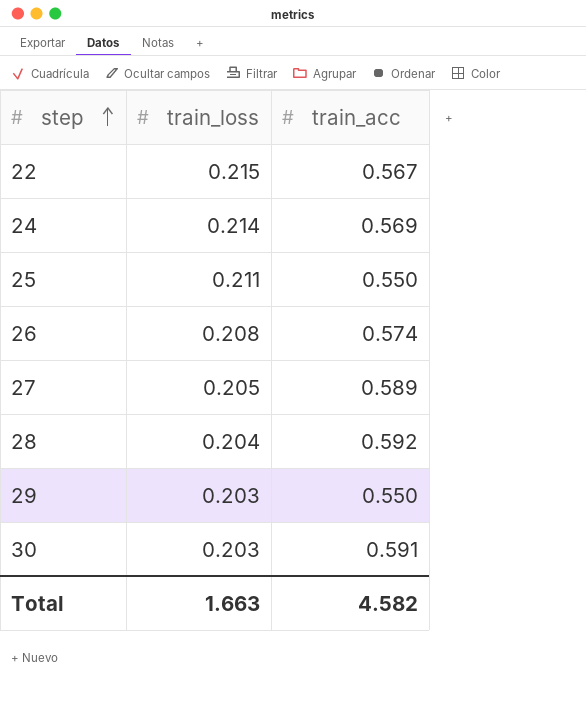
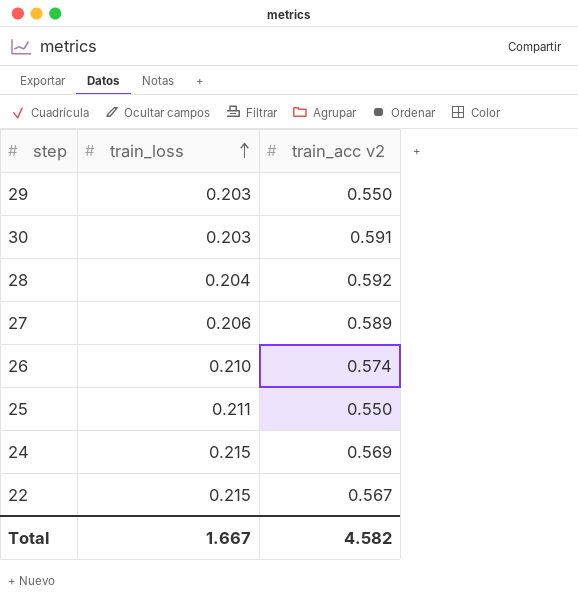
row order: step ascending -> train_loss ascending
column name: train_acc -> train_acc v2
27 | train_loss: 0.205 -> 0.206
26 | train_loss: 0.208 -> 0.210
24 | train_loss: 0.214 -> 0.215
Total | train_loss: 1.663 -> 1.667

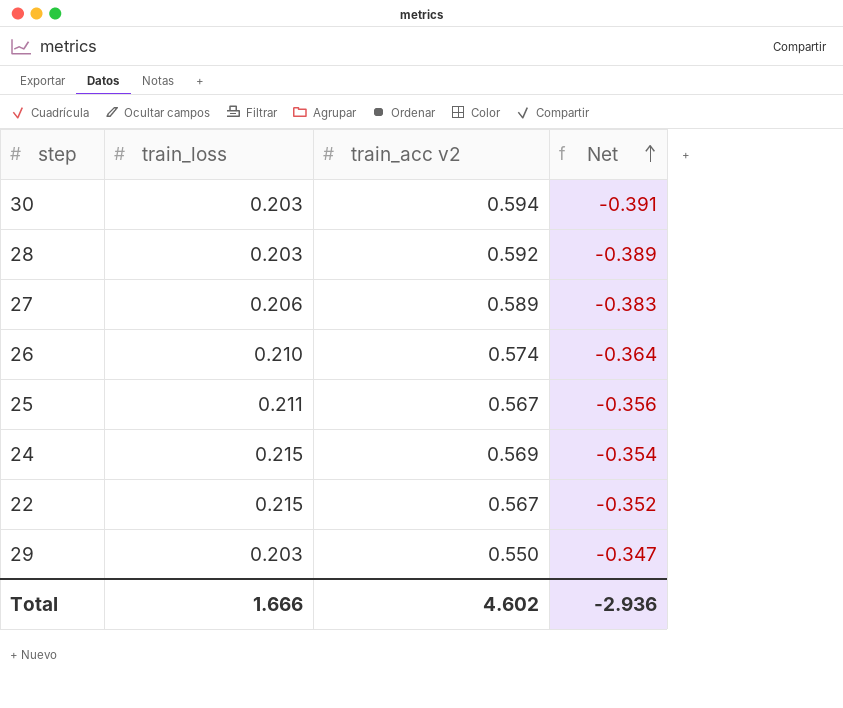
row order: train_loss ascending -> Net ascending
column Net | formula: none -> [train_loss] - [train_acc v2]
30 | train_acc v2: 0.591 -> 0.594
28 | train_loss: 0.204 -> 0.203
25 | train_acc v2: 0.550 -> 0.567
Total | train_loss: 1.667 -> 1.666
Total | train_acc v2: 4.582 -> 4.602

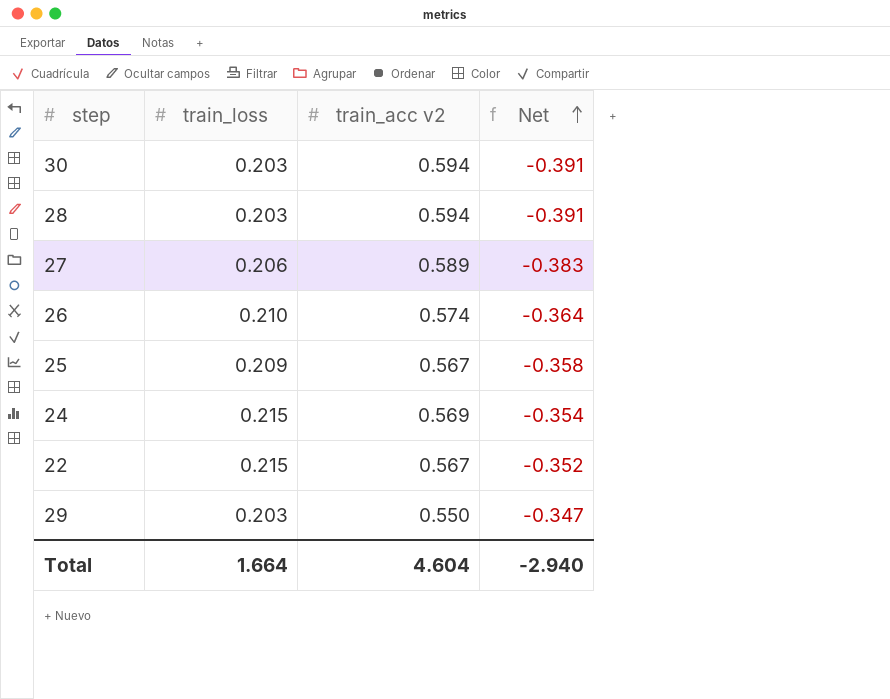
28 | train_acc v2: 0.592 -> 0.594
28 | Net: -0.389 -> -0.391
25 | train_loss: 0.211 -> 0.209
25 | Net: -0.356 -> -0.358
Total | train_loss: 1.666 -> 1.664
Total | train_acc v2: 4.602 -> 4.604
Total | Net: -2.936 -> -2.940

